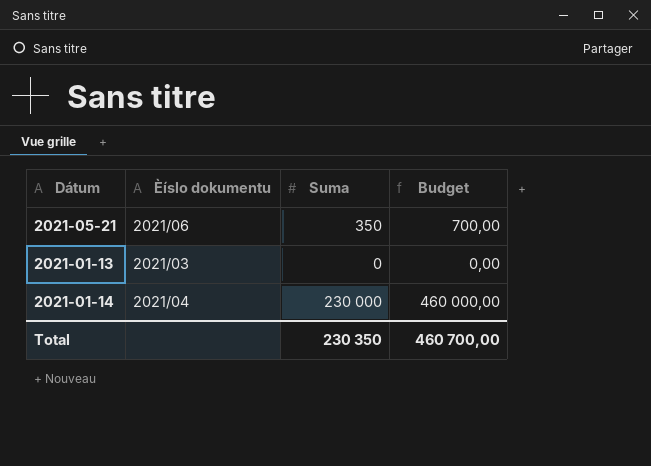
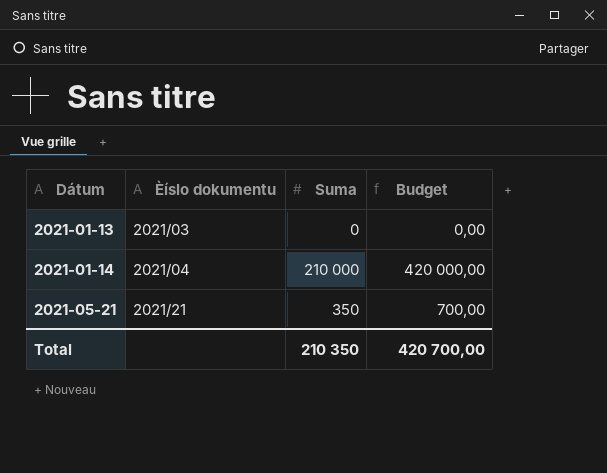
row order: none -> Dátum ascending
2021-01-14 | Suma: 230 000 -> 210 000
2021-01-14 | Budget: 460 000,00 -> 420 000,00
2021-05-21 | Èíslo dokumentu: 2021/06 -> 2021/21
Total | Suma: 230 350 -> 210 350
Total | Budget: 460 700,00 -> 420 700,00

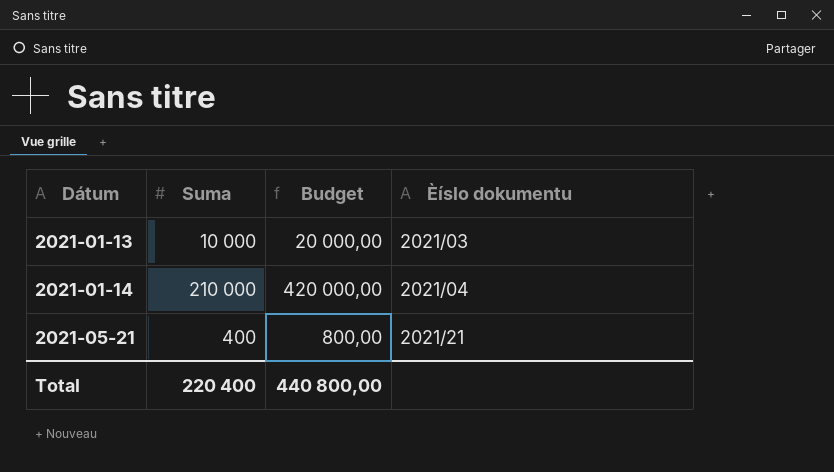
column Èíslo dokumentu | position: 2 -> 4
2021-01-13 | Suma: 0 -> 10 000
2021-01-13 | Budget: 0,00 -> 20 000,00
2021-05-21 | Suma: 350 -> 400
2021-05-21 | Budget: 700,00 -> 800,00
Total | Suma: 210 350 -> 220 400
Total | Budget: 420 700,00 -> 440 800,00

